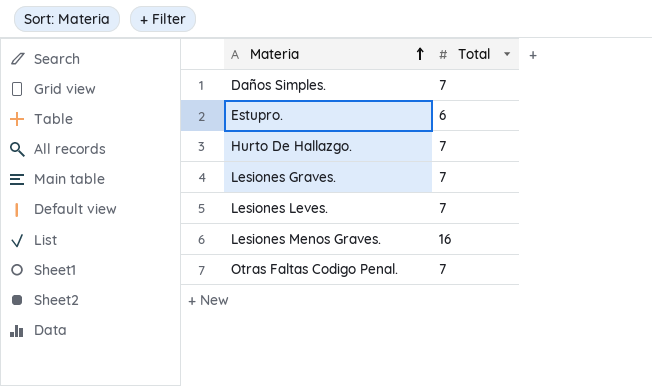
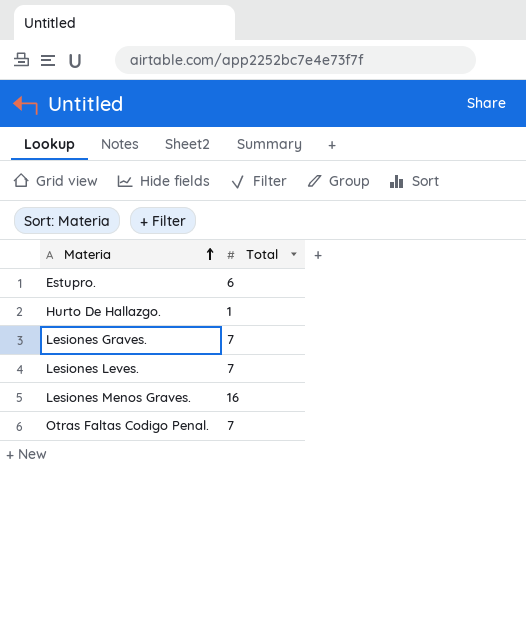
row Daños Simples.: 7 -> none
Hurto De Hallazgo. | Total: 7 -> 1

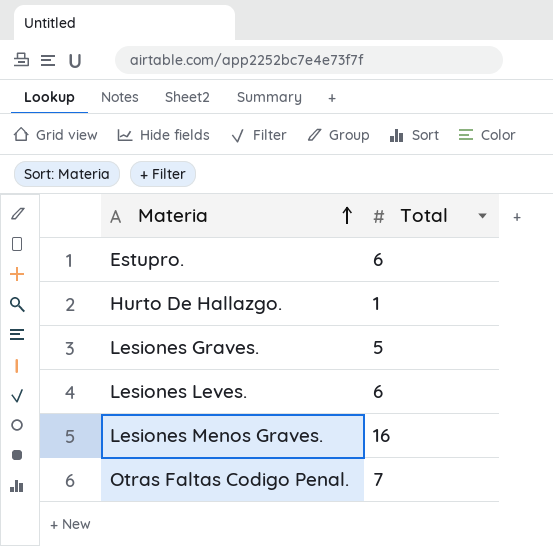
Lesiones Graves. | Total: 7 -> 5
Lesiones Leves. | Total: 7 -> 6

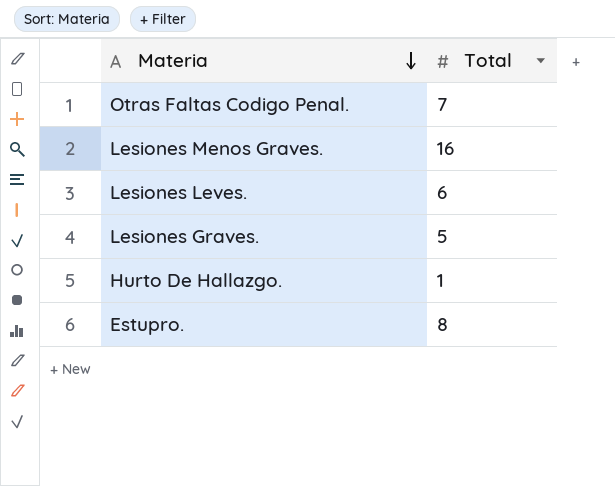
row order: Materia ascending -> Materia descending
Estupro. | Total: 6 -> 8

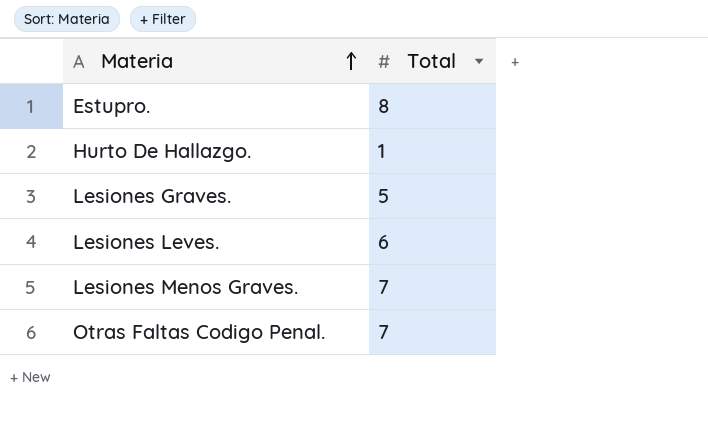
row order: Materia descending -> Materia ascending
Lesiones Menos Graves. | Total: 16 -> 7

